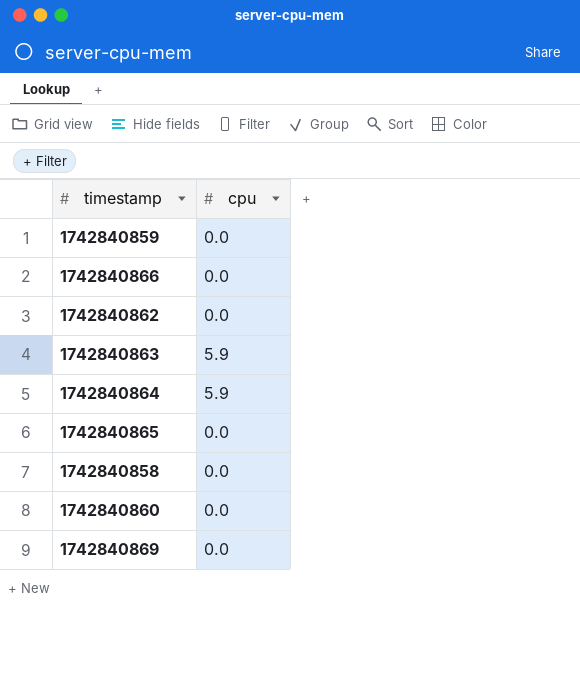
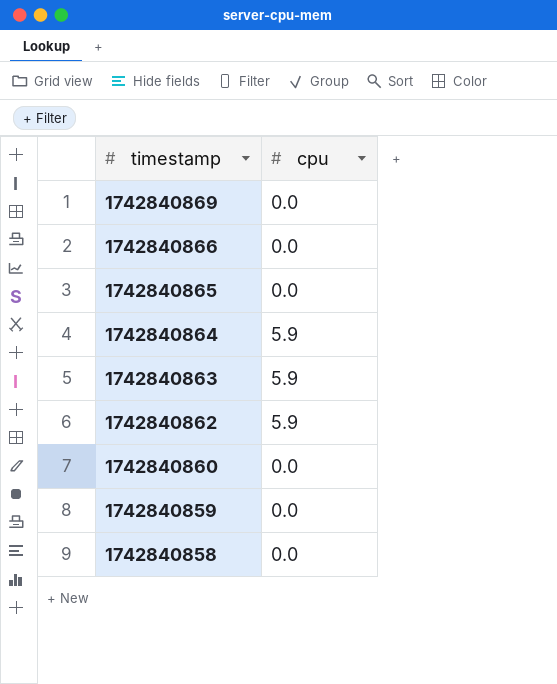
row order: none -> timestamp descending
1742840862 | cpu: 0.0 -> 5.9

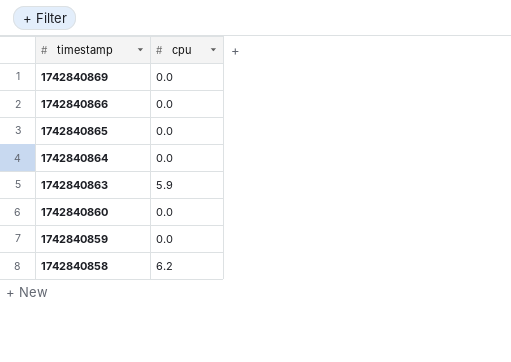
row 1742840862: 5.9 -> none
1742840864 | cpu: 5.9 -> 0.0
1742840858 | cpu: 0.0 -> 6.2

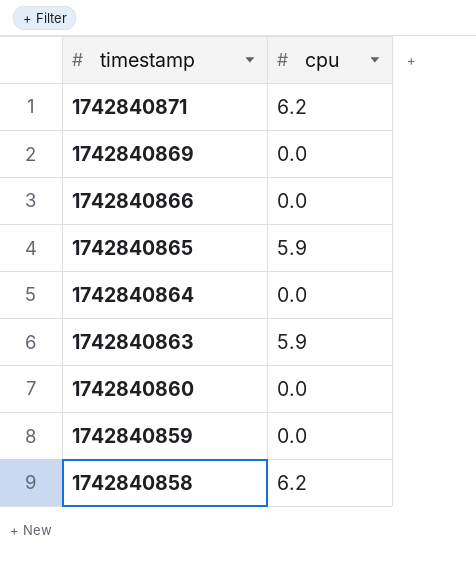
row 1742840871: none -> 6.2
1742840865 | cpu: 0.0 -> 5.9

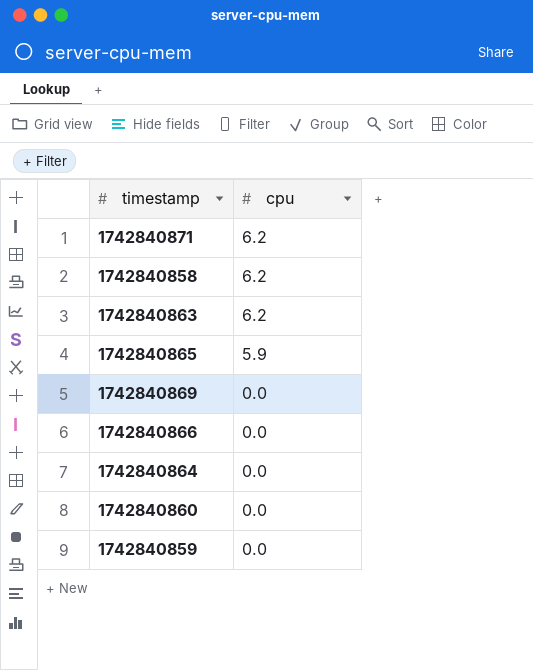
row order: timestamp descending -> cpu descending
1742840863 | cpu: 5.9 -> 6.2

